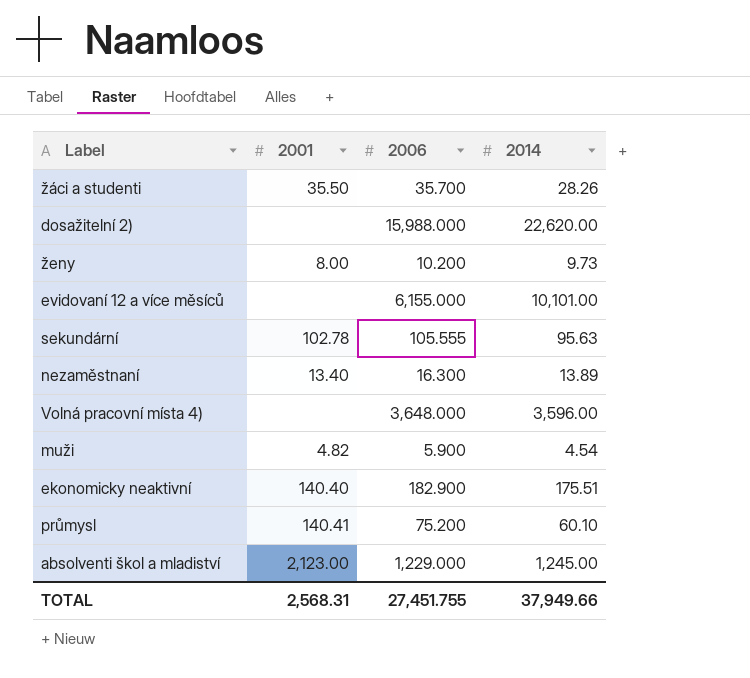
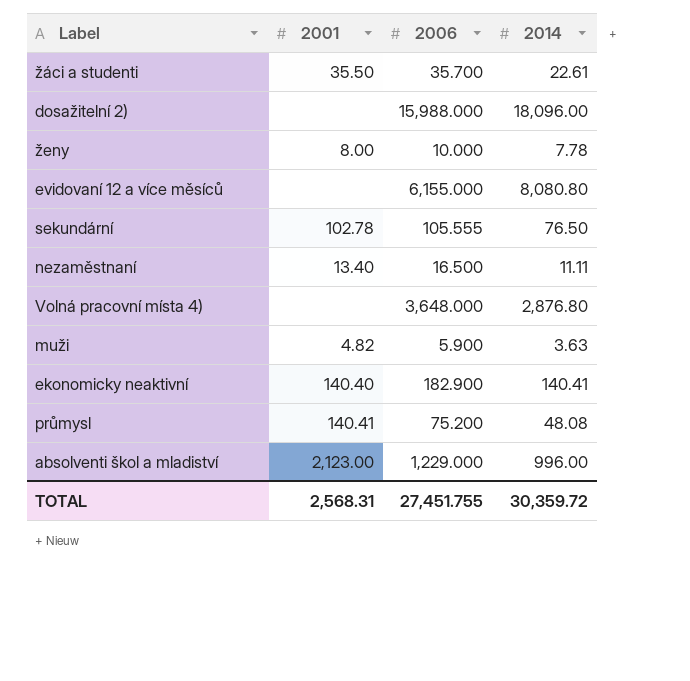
žáci a studenti | 2014: 28.26 -> 22.61
dosažitelní 2) | 2014: 22,620.00 -> 18,096.00
ženy | 2006: 10.200 -> 10.000
ženy | 2014: 9.73 -> 7.78
evidovaní 12 a více měsíců | 2014: 10,101.00 -> 8,080.80
sekundární | 2014: 95.63 -> 76.50
nezaměstnaní | 2006: 16.300 -> 16.500
nezaměstnaní | 2014: 13.89 -> 11.11
Volná pracovní místa 4) | 2014: 3,596.00 -> 2,876.80
muži | 2014: 4.54 -> 3.63
ekonomicky neaktivní | 2014: 175.51 -> 140.41
průmysl | 2014: 60.10 -> 48.08
absolventi škol a mladiství | 2014: 1,245.00 -> 996.00
TOTAL | 2014: 37,949.66 -> 30,359.72

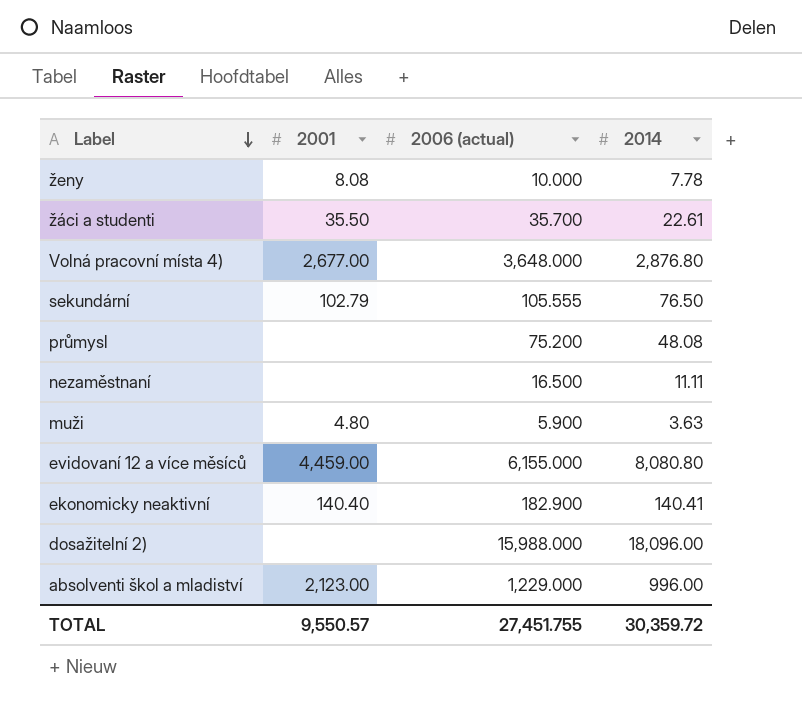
row order: none -> Label descending
column name: 2006 -> 2006 (actual)
ženy | 2001: 8.00 -> 8.08
Volná pracovní místa 4) | 2001: none -> 2,677.00
sekundární | 2001: 102.78 -> 102.79
průmysl | 2001: 140.41 -> none
nezaměstnaní | 2001: 13.40 -> none
muži | 2001: 4.82 -> 4.80
evidovaní 12 a více měsíců | 2001: none -> 4,459.00
TOTAL | 2001: 2,568.31 -> 9,550.57

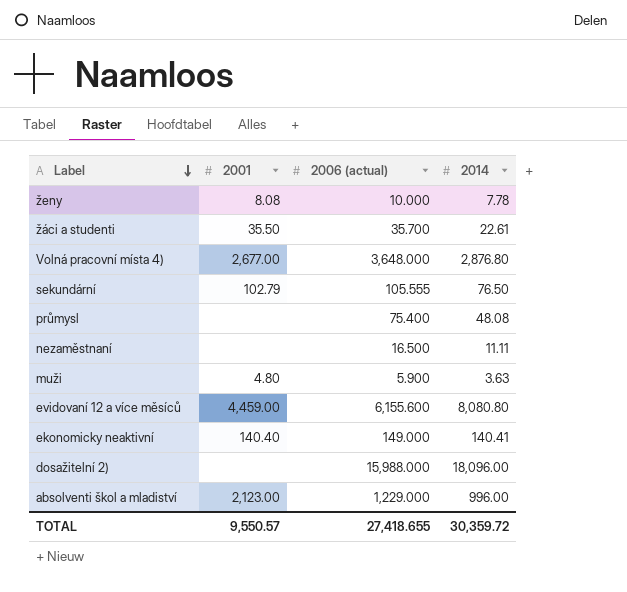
průmysl | 2006 (actual): 75.200 -> 75.400
evidovaní 12 a více měsíců | 2006 (actual): 6,155.000 -> 6,155.600
ekonomicky neaktivní | 2006 (actual): 182.900 -> 149.000
TOTAL | 2006 (actual): 27,451.755 -> 27,418.655

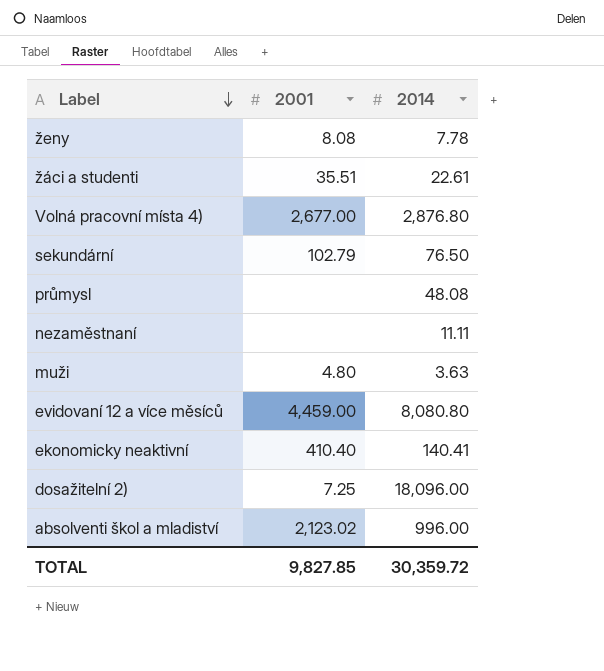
column 2006 (actual) | position: 3 -> none
žáci a studenti | 2001: 35.50 -> 35.51
ekonomicky neaktivní | 2001: 140.40 -> 410.40
dosažitelní 2) | 2001: none -> 7.25
absolventi škol a mladiství | 2001: 2,123.00 -> 2,123.02
TOTAL | 2001: 9,550.57 -> 9,827.85

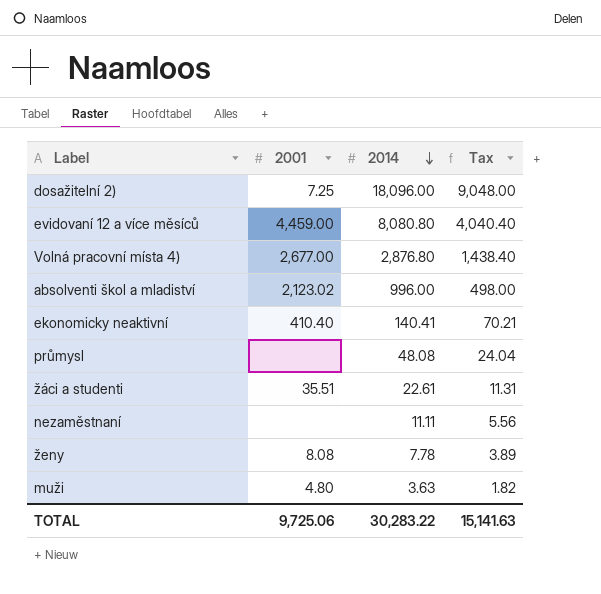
row order: Label descending -> 2014 descending
column Tax | formula: none -> [2014] * 0.5
row sekundární: 102.79 | 76.50 -> none
TOTAL | 2001: 9,827.85 -> 9,725.06
TOTAL | 2014: 30,359.72 -> 30,283.22

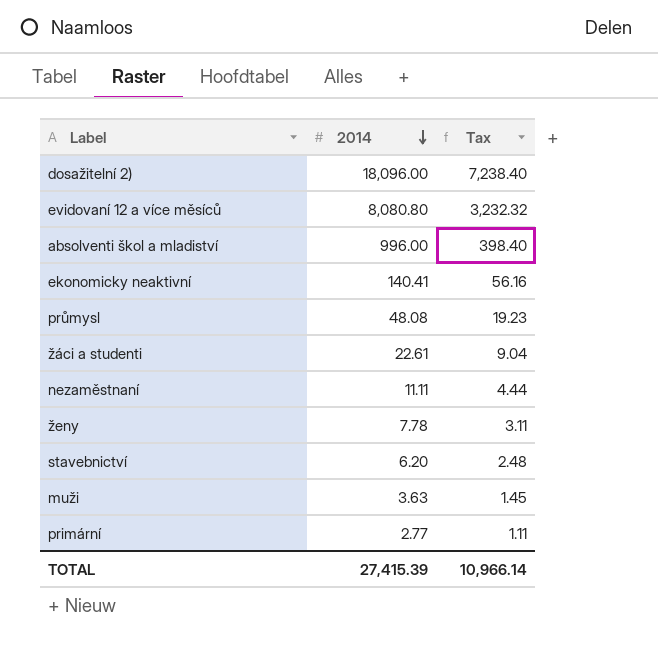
column 2001 | position: 2 -> none
column Tax | formula: [2014] * 0.5 -> [2014] * 0.4
row Volná pracovní místa 4): 2,677.00 | 2,876.80 | 1,438.40 -> none
row stavebnictví: none -> 6.20 | 2.48
row primární: none -> 2.77 | 1.11
TOTAL | 2014: 30,283.22 -> 27,415.39
TOTAL | Tax: 15,141.63 -> 10,966.14

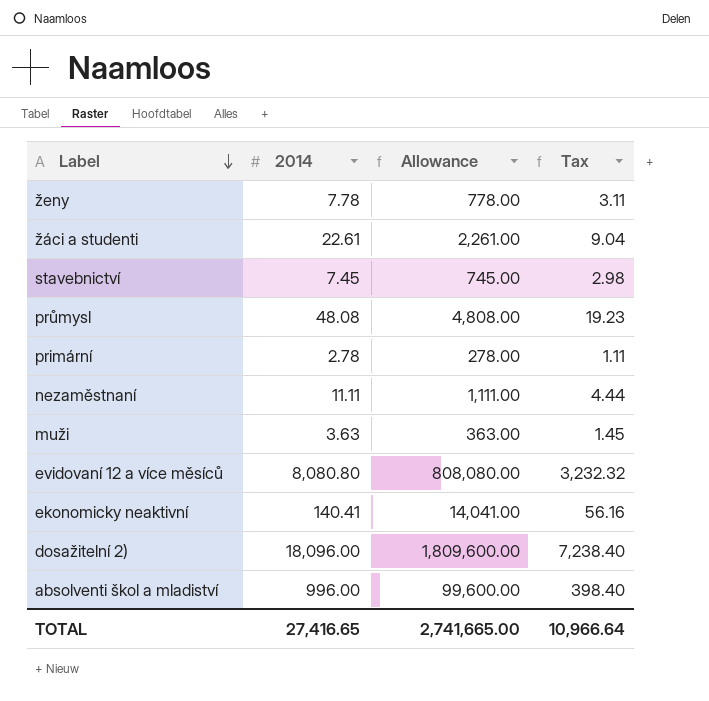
row order: 2014 descending -> Label descending
column Allowance | formula: none -> [2014] * 100
stavebnictví | 2014: 6.20 -> 7.45
stavebnictví | Tax: 2.48 -> 2.98
primární | 2014: 2.77 -> 2.78
TOTAL | 2014: 27,415.39 -> 27,416.65
TOTAL | Tax: 10,966.14 -> 10,966.64

